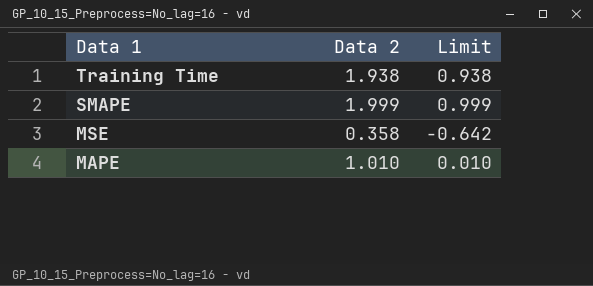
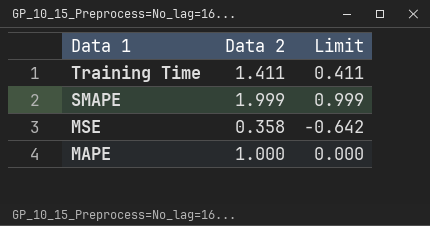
Training Time | Data 2: 1.938 -> 1.411
Training Time | Limit: 0.938 -> 0.411
MAPE | Data 2: 1.010 -> 1.000
MAPE | Limit: 0.010 -> 0.000

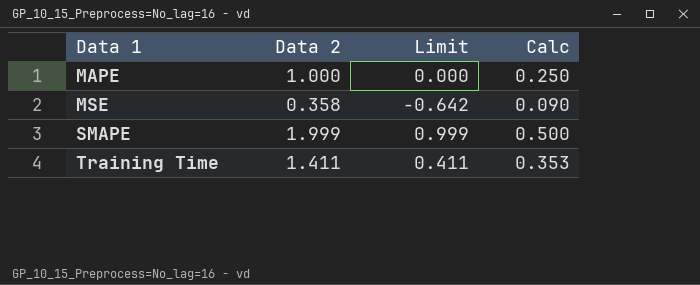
row order: Data 1 descending -> Data 1 ascending
column Calc | formula: none -> [Data 2] * 0.25

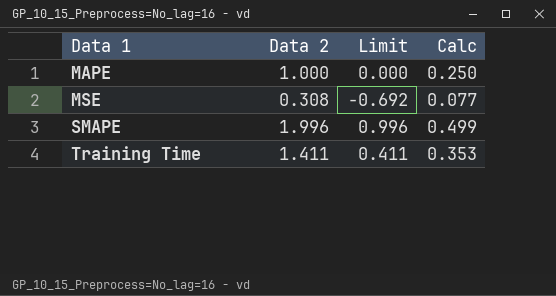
MSE | Data 2: 0.358 -> 0.308
MSE | Limit: -0.642 -> -0.692
MSE | Calc: 0.090 -> 0.077
SMAPE | Data 2: 1.999 -> 1.996
SMAPE | Limit: 0.999 -> 0.996
SMAPE | Calc: 0.500 -> 0.499

